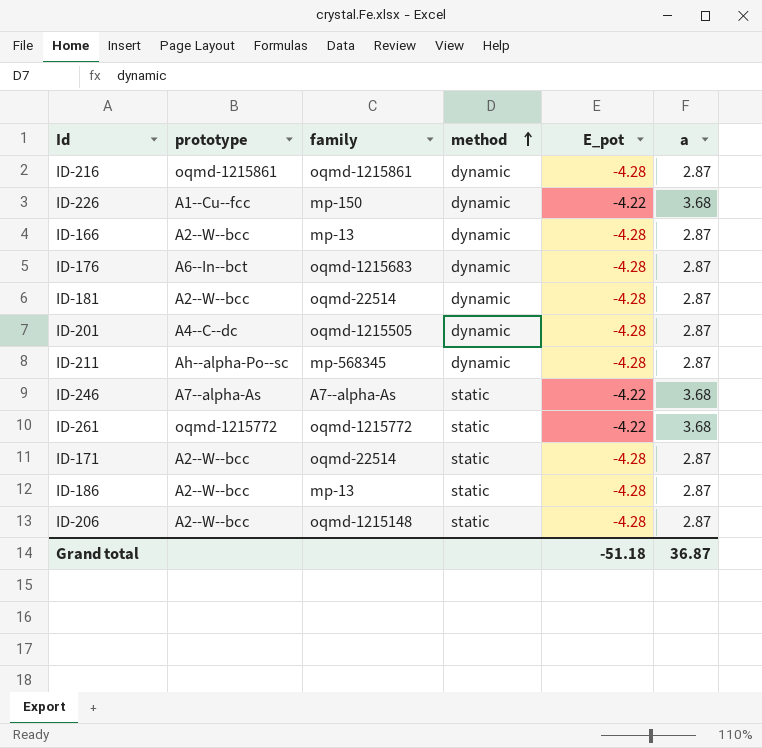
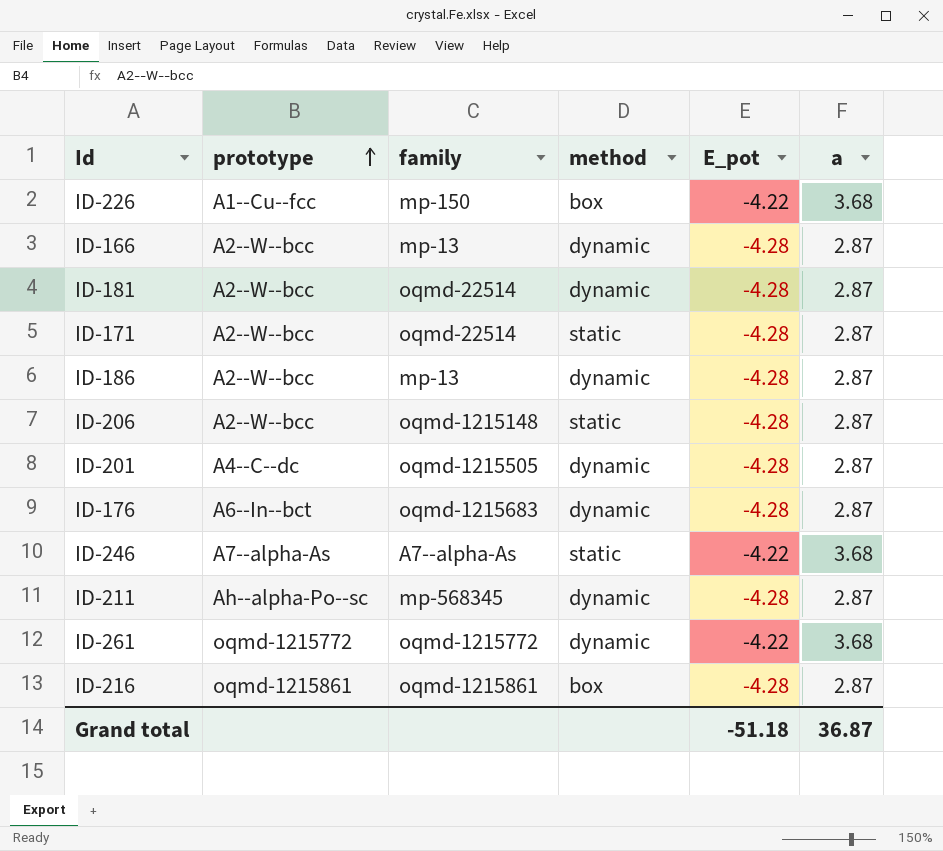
row order: method ascending -> prototype ascending
ID-226 | method: dynamic -> box
ID-186 | method: static -> dynamic
ID-261 | method: static -> dynamic
ID-216 | method: dynamic -> box

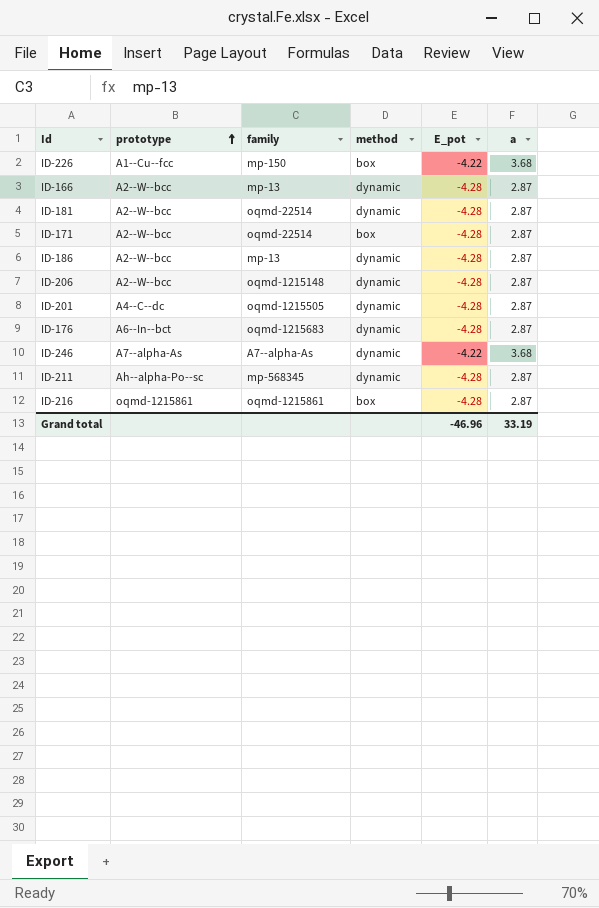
row ID-261: oqmd-1215772 | oqmd-1215772 | dynamic | -4.22 | 3.68 -> none
ID-171 | method: static -> box
ID-206 | method: static -> dynamic
ID-246 | method: static -> dynamic
Grand total | E_pot: -51.18 -> -46.96
Grand total | a: 36.87 -> 33.19

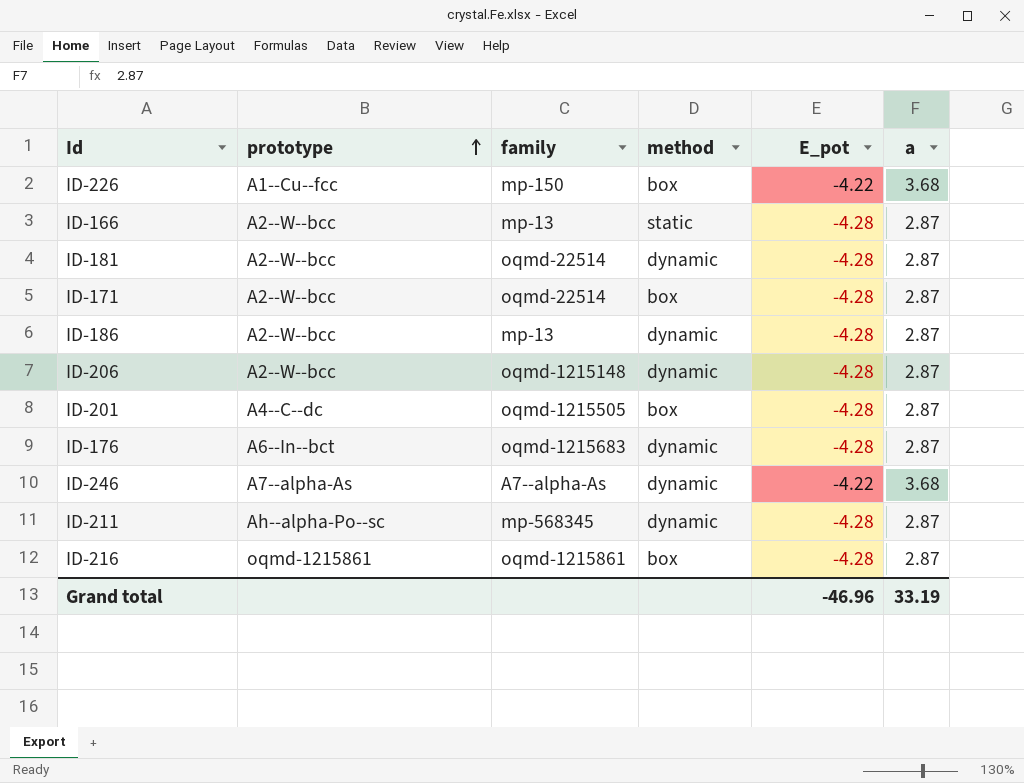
ID-166 | method: dynamic -> static
ID-201 | method: dynamic -> box

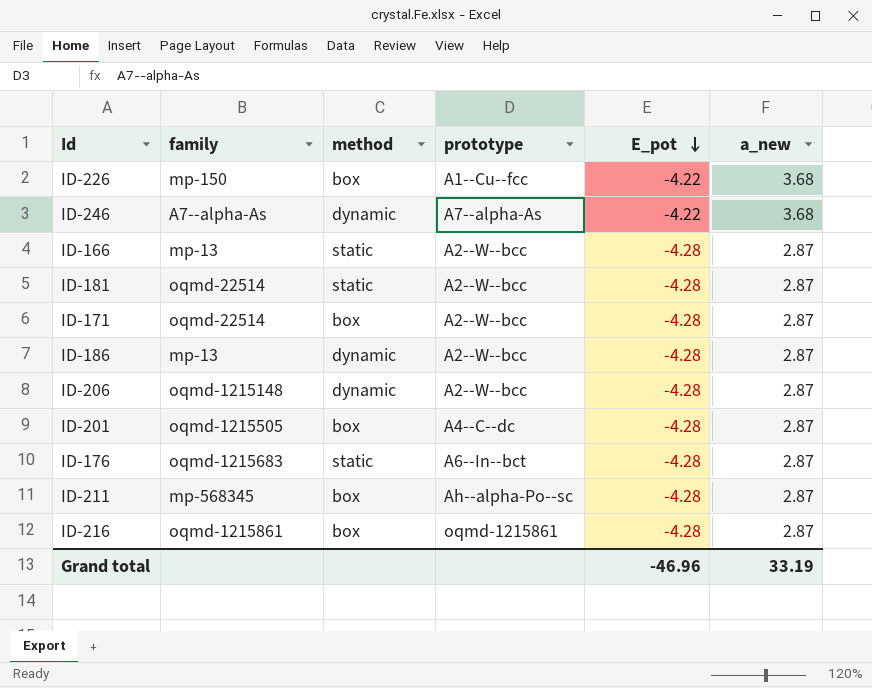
row order: prototype ascending -> E_pot descending
column prototype | position: 2 -> 4
column name: a -> a_new
ID-181 | method: dynamic -> static
ID-176 | method: dynamic -> static
ID-211 | method: dynamic -> box

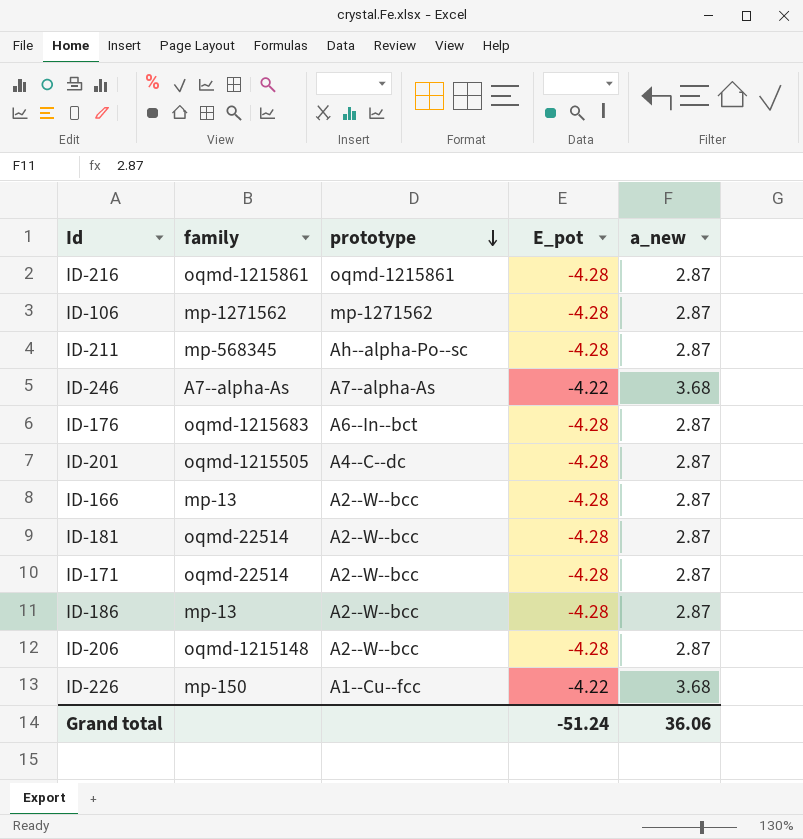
row order: E_pot descending -> prototype descending
column method | position: 3 -> none
row ID-106: none -> mp-1271562 | mp-1271562 | -4.28 | 2.87
Grand total | E_pot: -46.96 -> -51.24
Grand total | a_new: 33.19 -> 36.06

